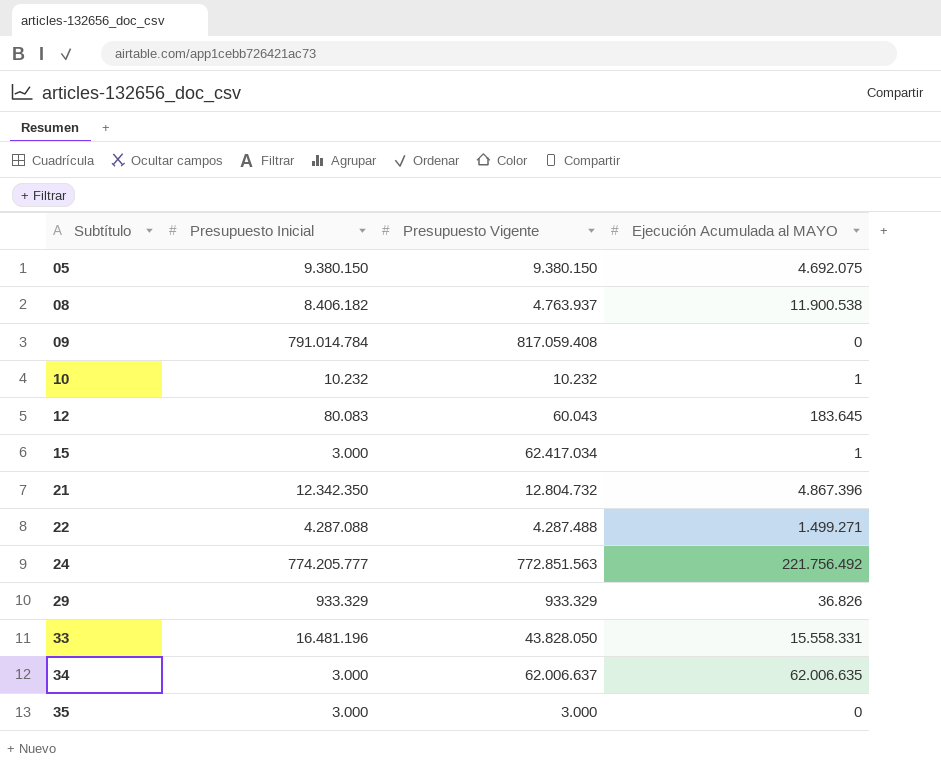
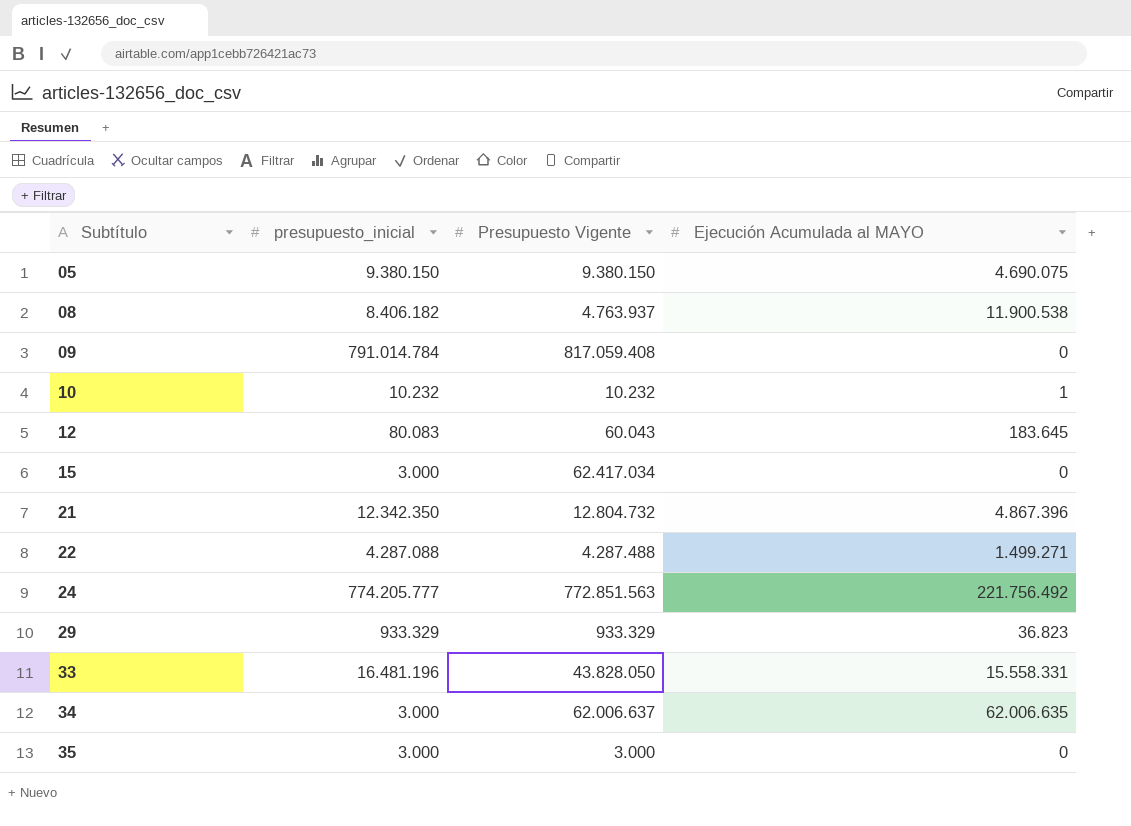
column name: Presupuesto Inicial -> presupuesto_inicial
05 | Ejecución Acumulada al MAYO: 4.692.075 -> 4.690.075
15 | Ejecución Acumulada al MAYO: 1 -> 0
29 | Ejecución Acumulada al MAYO: 36.826 -> 36.823

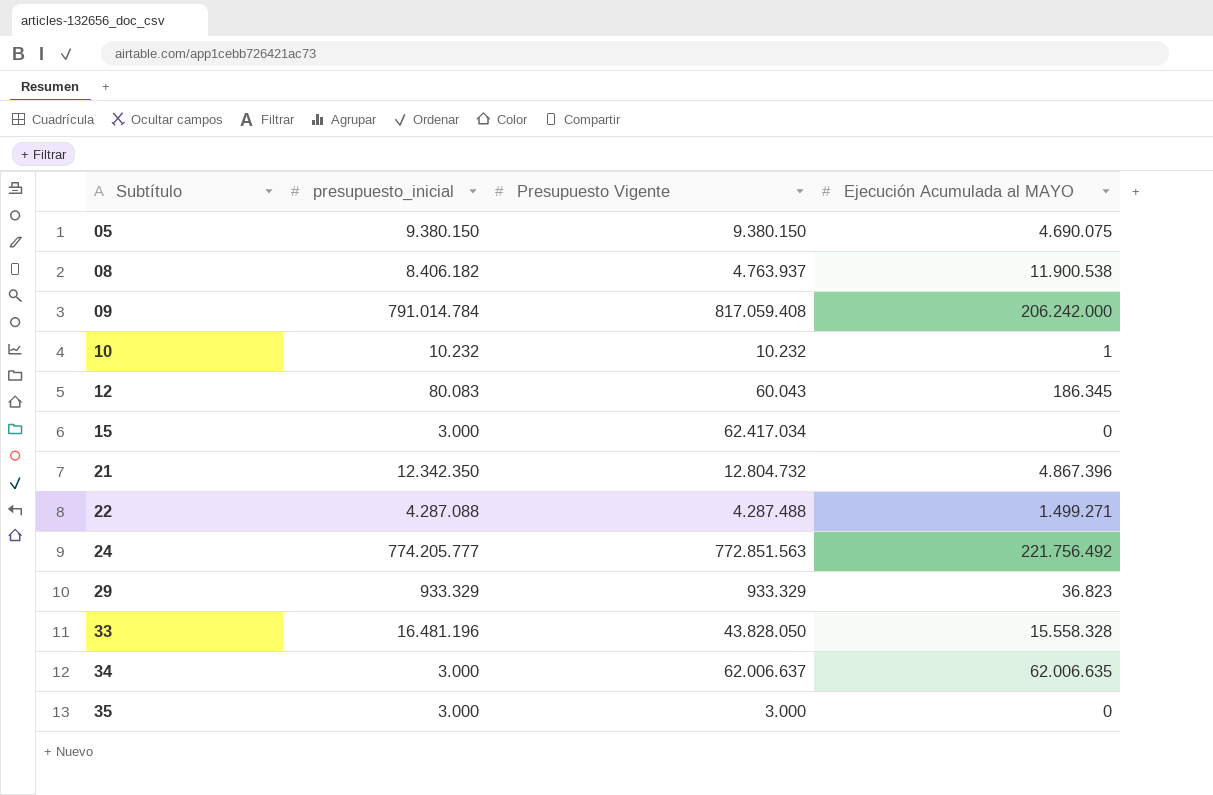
09 | Ejecución Acumulada al MAYO: 0 -> 206.242.000
12 | Ejecución Acumulada al MAYO: 183.645 -> 186.345
33 | Ejecución Acumulada al MAYO: 15.558.331 -> 15.558.328

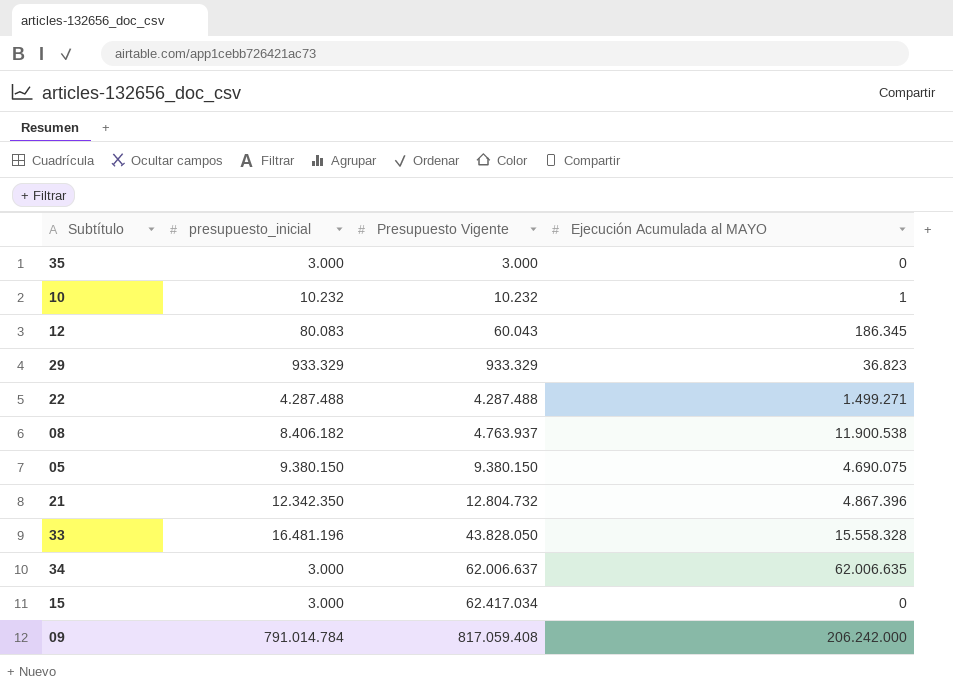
row order: Subtítulo ascending -> Presupuesto Vigente ascending
row 24: 774.205.777 | 772.851.563 | 221.756.492 -> none
22 | presupuesto_inicial: 4.287.088 -> 4.287.488

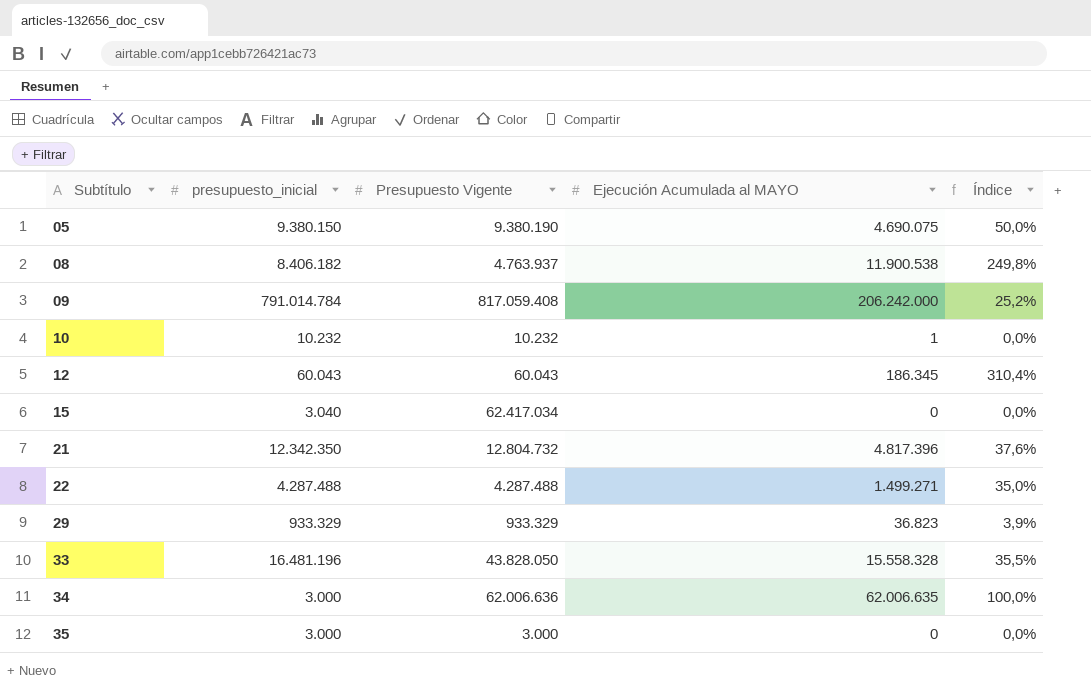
row order: Presupuesto Vigente ascending -> Subtítulo ascending
column Índice | formula: none -> [Ejecución Acumulada al MAYO] / [Presupuesto Vigente]
05 | Presupuesto Vigente: 9.380.150 -> 9.380.190
12 | presupuesto_inicial: 80.083 -> 60.043
15 | presupuesto_inicial: 3.000 -> 3.040
21 | Ejecución Acumulada al MAYO: 4.867.396 -> 4.817.396
34 | Presupuesto Vigente: 62.006.637 -> 62.006.636

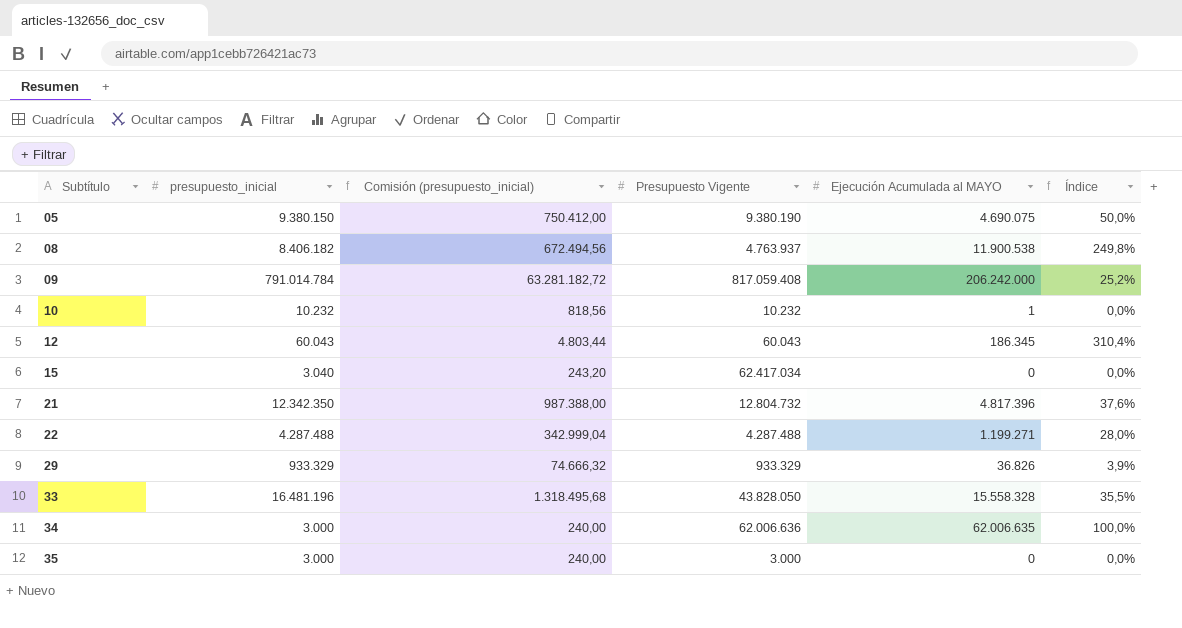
column Comisión (presupuesto_inicial) | formula: none -> [presupuesto_inicial] * 0,08
22 | Ejecución Acumulada al MAYO: 1.499.271 -> 1.199.271
22 | Índice: 35,0% -> 28,0%
29 | Ejecución Acumulada al MAYO: 36.823 -> 36.826

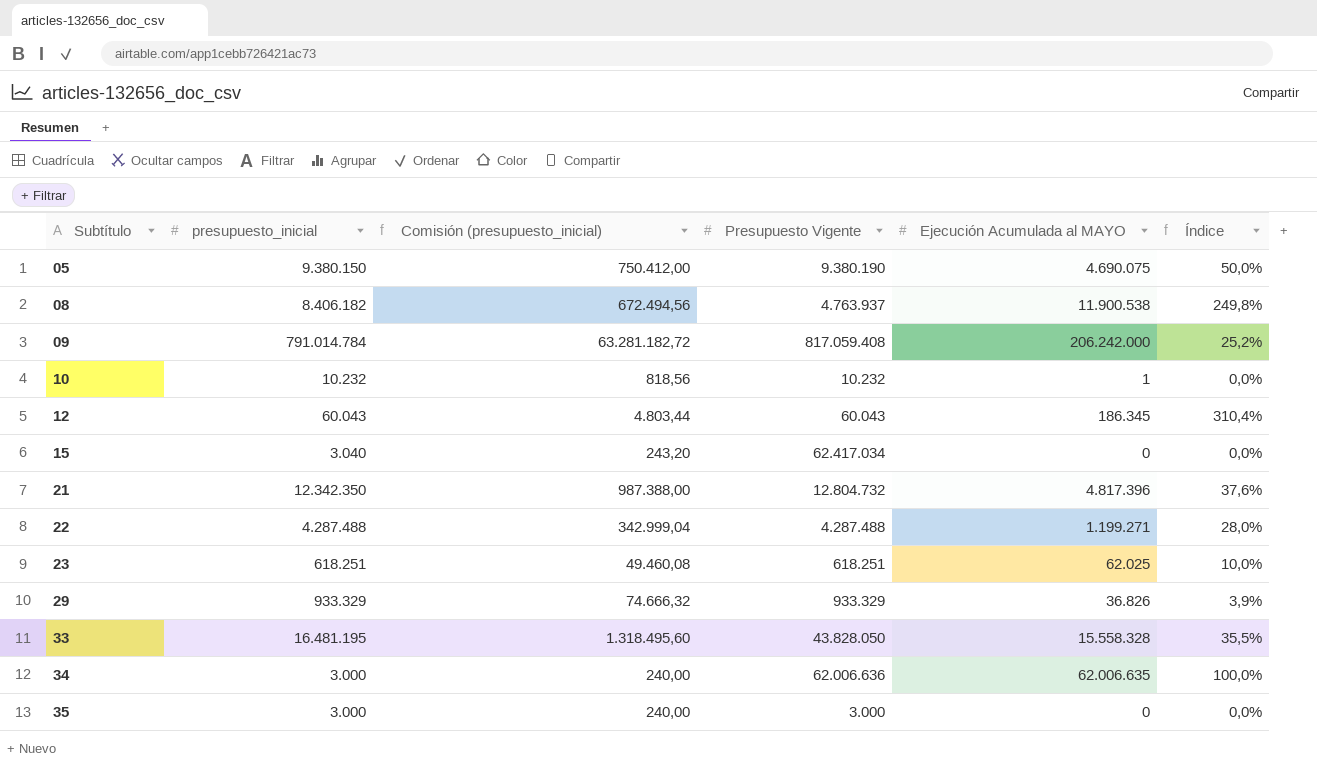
row 23: none -> 618.251 | 49.460,08 | 618.251 | 62.025 | 10,0%
33 | presupuesto_inicial: 16.481.196 -> 16.481.195
33 | Comisión (presupuesto_inicial): 1.318.495,68 -> 1.318.495,60

